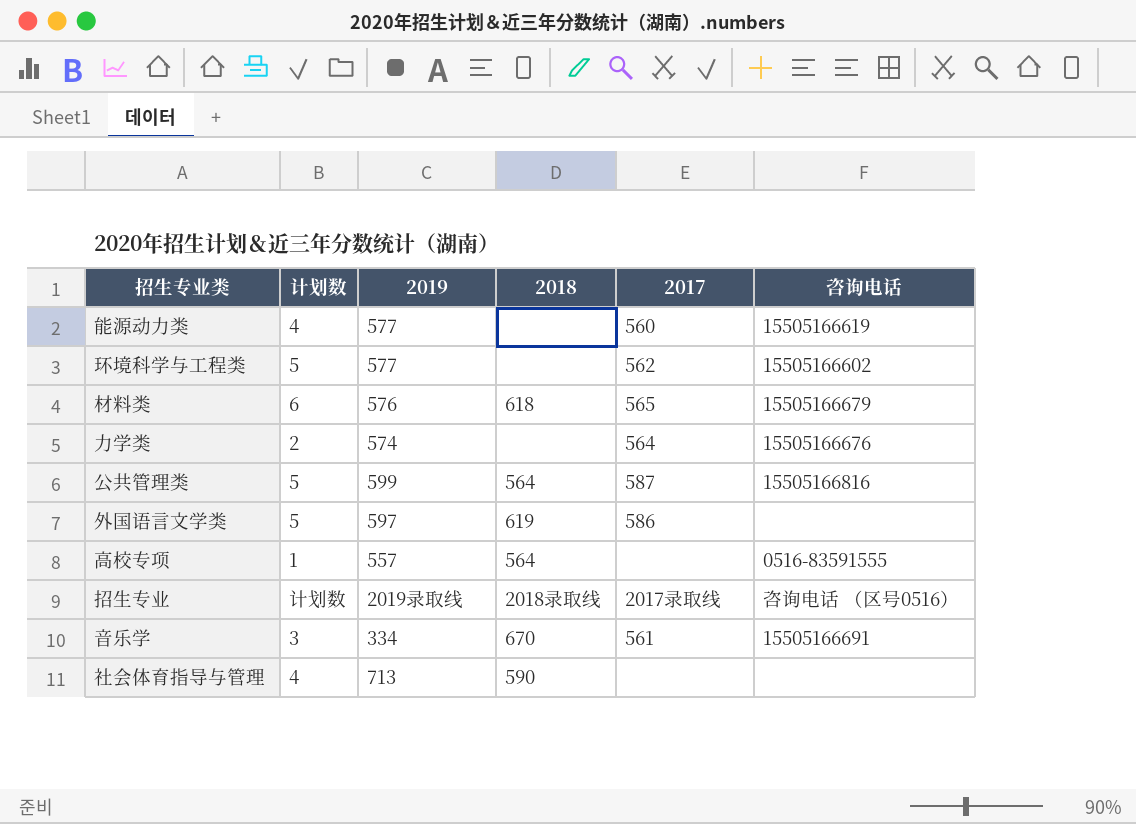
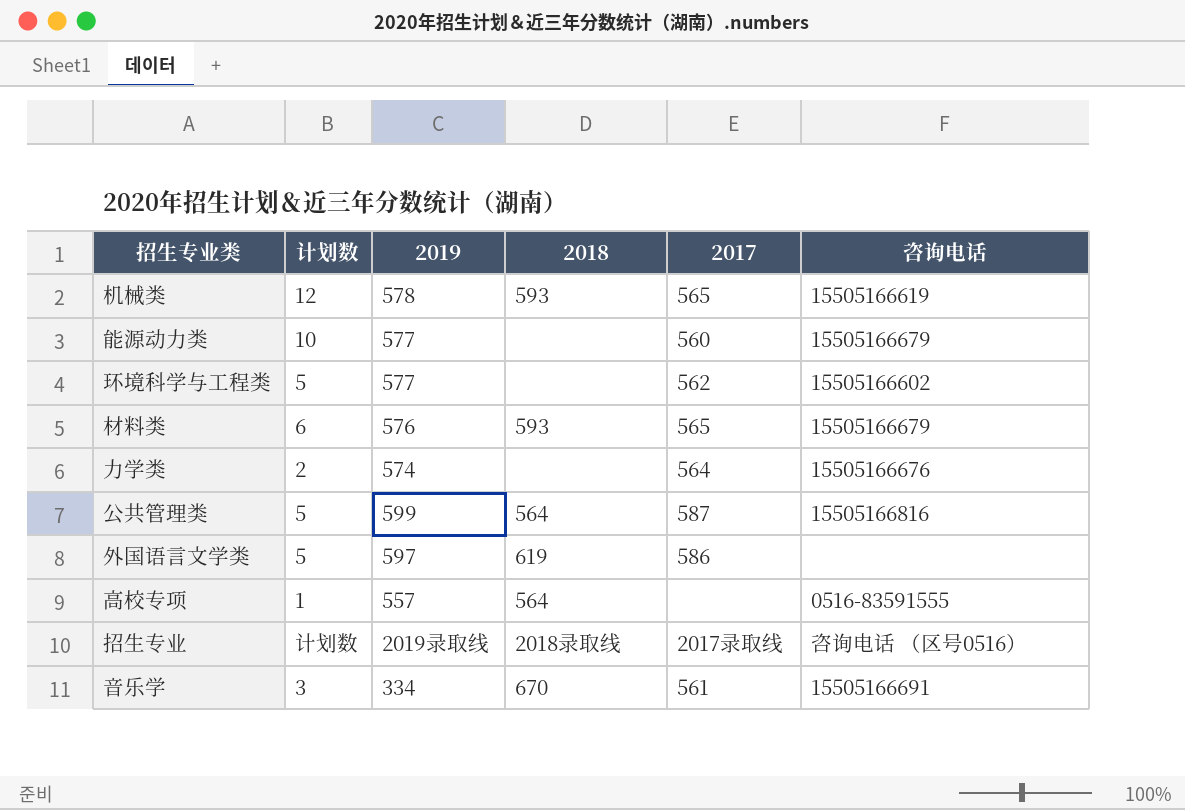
row 社会体育指导与管理: 4 | 713 | 590 | none | none -> none
row 机械类: none -> 12 | 578 | 593 | 565 | 15505166619
能源动力类 | 计划数: 4 -> 10
能源动力类 | 咨询电话: 15505166619 -> 15505166679
材料类 | 2018: 618 -> 593

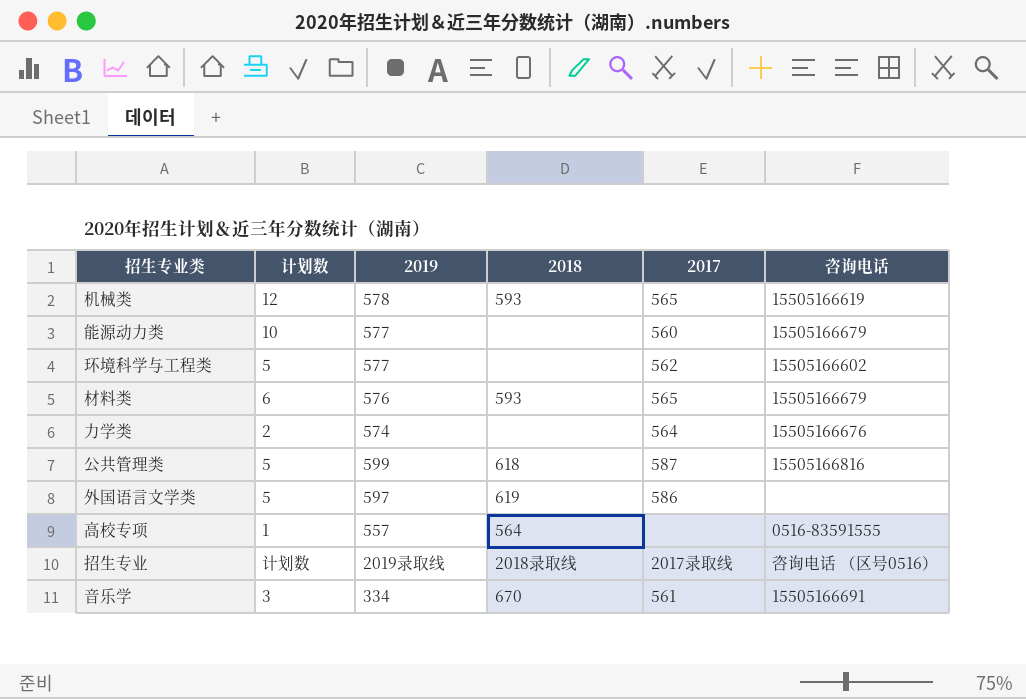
公共管理类 | 2018: 564 -> 618

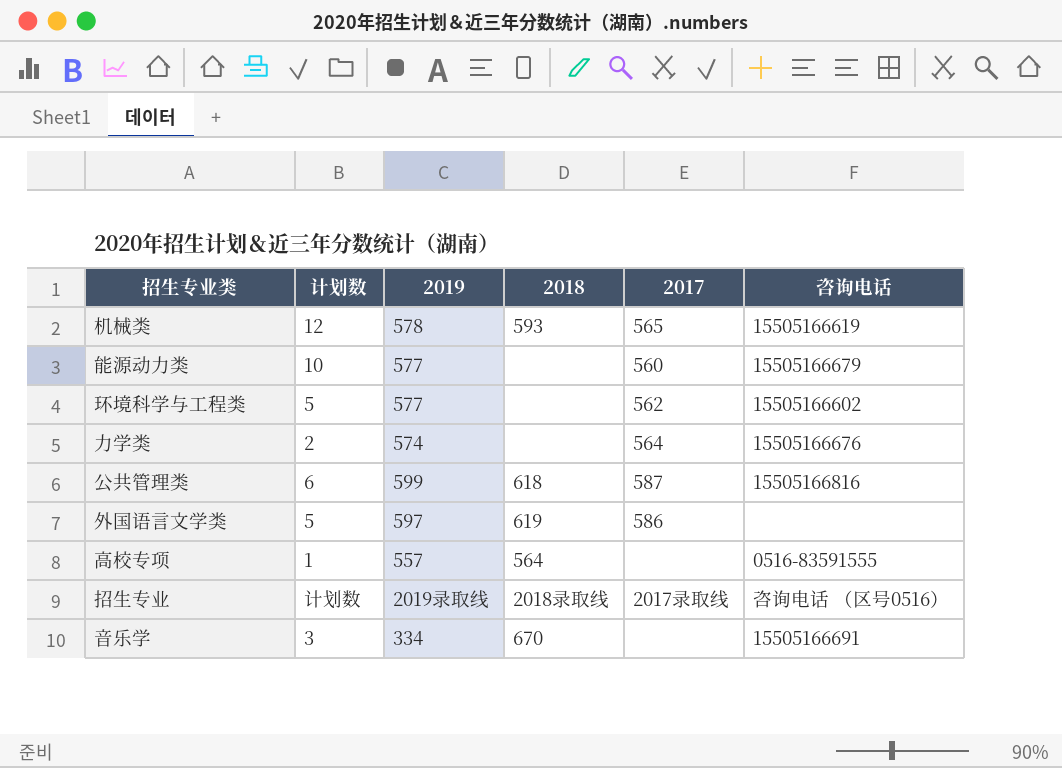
row 材料类: 6 | 576 | 593 | 565 | 15505166679 -> none
公共管理类 | 计划数: 5 -> 6
音乐学 | 2017: 561 -> none

